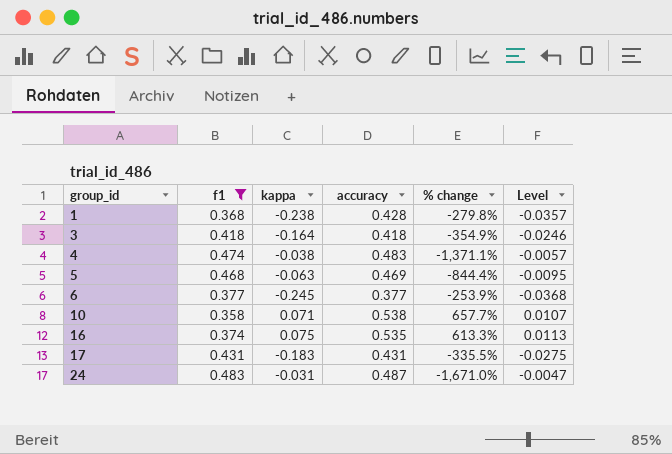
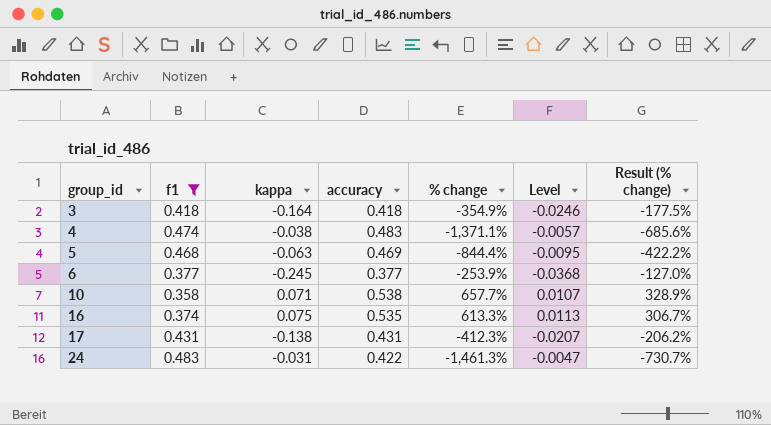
column Result (% change) | formula: none -> [% change] * 0.5
row 1: 0.368 | -0.238 | 0.428 | -279.8% | -0.0357 -> none
17 | kappa: -0.183 -> -0.138
17 | % change: -335.5% -> -412.3%
17 | Level: -0.0275 -> -0.0207
24 | accuracy: 0.487 -> 0.422
24 | % change: -1,671.0% -> -1,461.3%

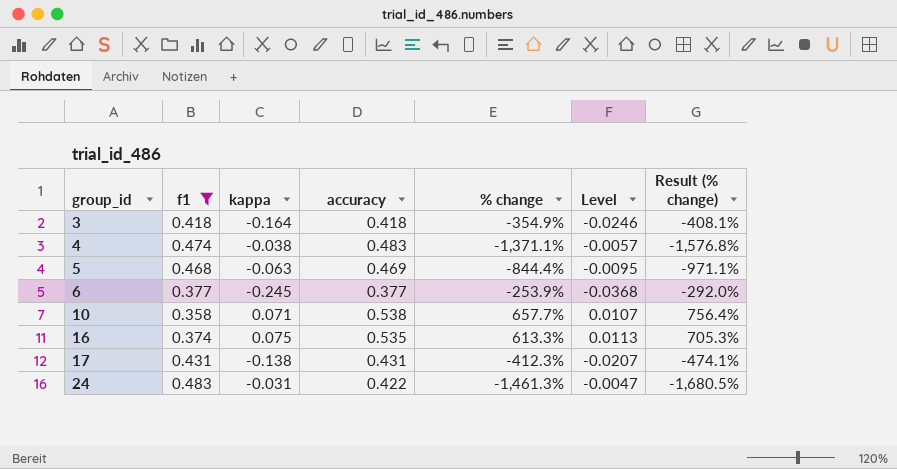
column Result (% change) | formula: [% change] * 0.5 -> [% change] * 1.15

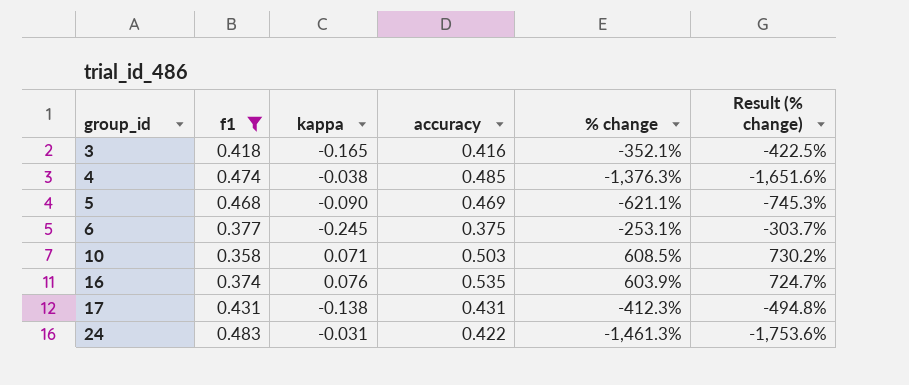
column Level | formula: [kappa] * 0.15 -> none
column Result (% change) | formula: [% change] * 1.15 -> [% change] * 1.2
3 | kappa: -0.164 -> -0.165
3 | accuracy: 0.418 -> 0.416
3 | % change: -354.9% -> -352.1%
4 | accuracy: 0.483 -> 0.485
4 | % change: -1,371.1% -> -1,376.3%
5 | kappa: -0.063 -> -0.090
5 | % change: -844.4% -> -621.1%
6 | accuracy: 0.377 -> 0.375
6 | % change: -253.9% -> -253.1%
10 | accuracy: 0.538 -> 0.503
10 | % change: 657.7% -> 608.5%
16 | kappa: 0.075 -> 0.076
16 | % change: 613.3% -> 603.9%

